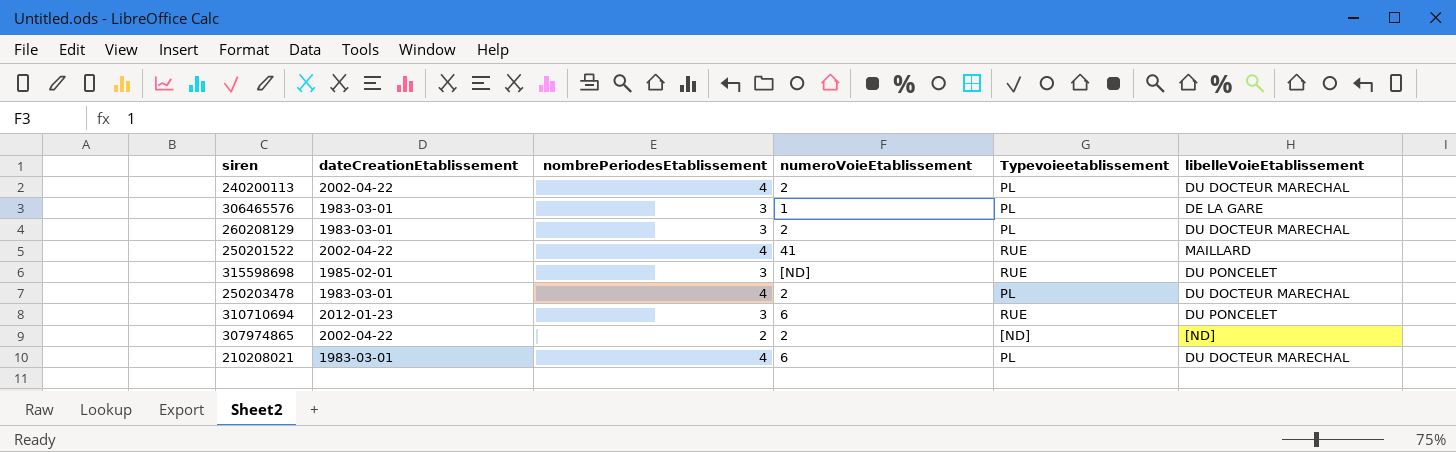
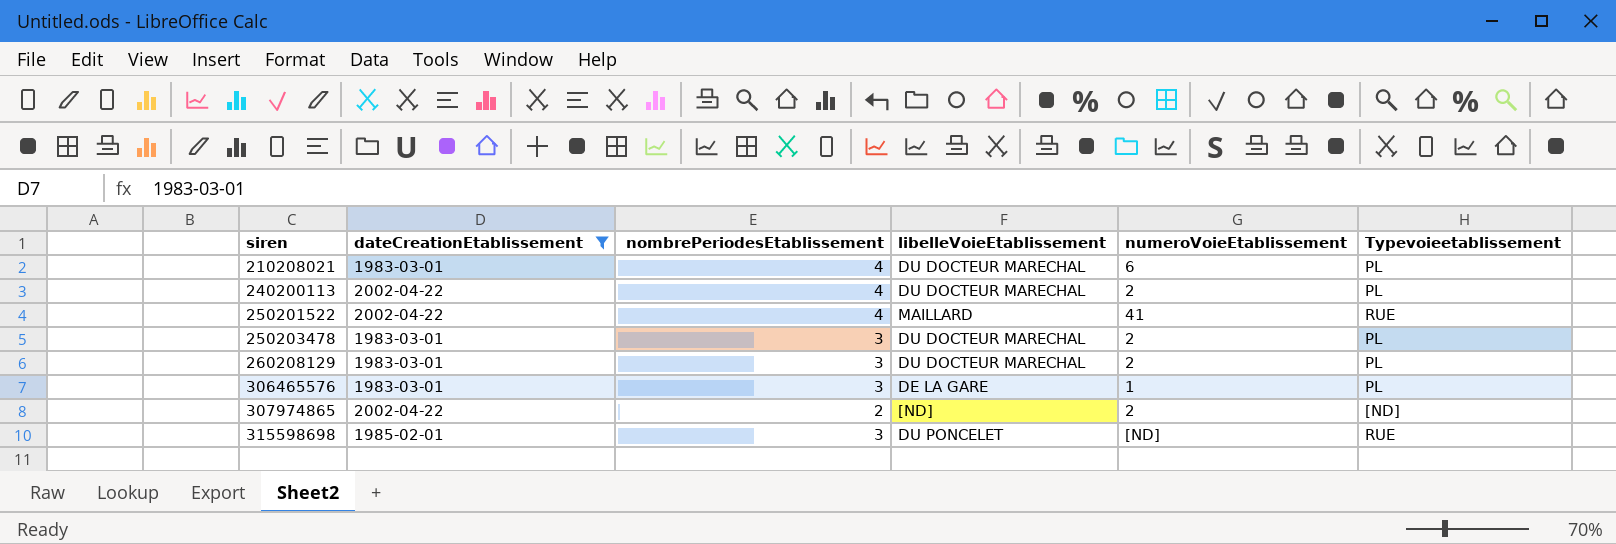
filter: none -> dateCreationEtablissement != 2012-01-23
row order: none -> siren ascending
column libelleVoieEtablissement | position: 6 -> 4
250203478 | nombrePeriodesEtablissement: 4 -> 3

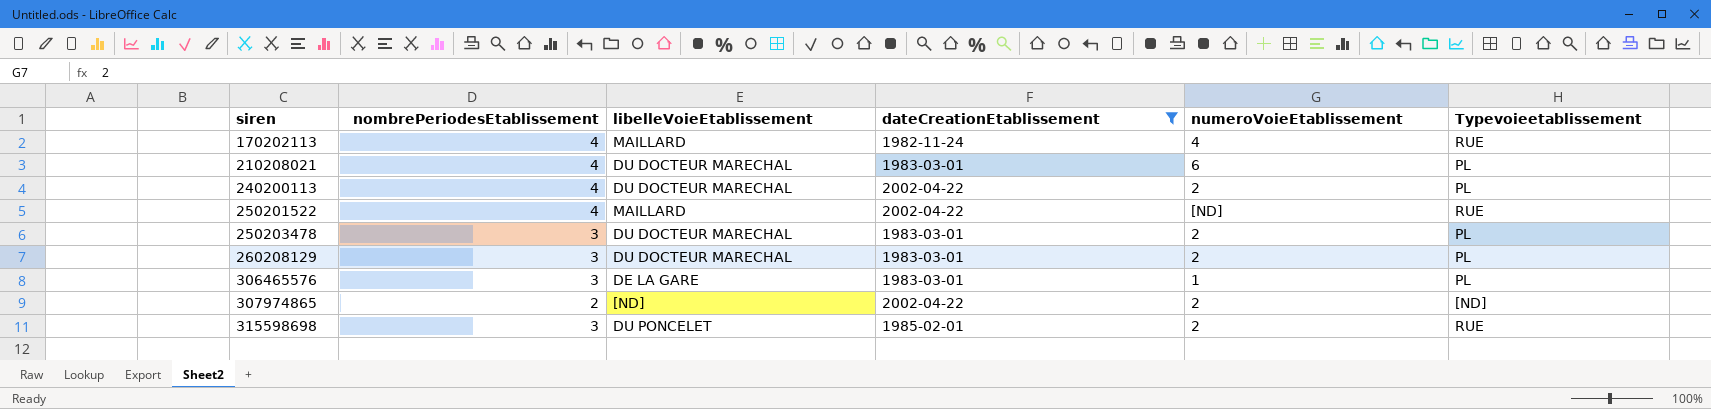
column dateCreationEtablissement | position: 2 -> 4
row 170202113: none -> 4 | MAILLARD | 1982-11-24 | 4 | RUE
250201522 | numeroVoieEtablissement: 41 -> [ND]
315598698 | numeroVoieEtablissement: [ND] -> 2

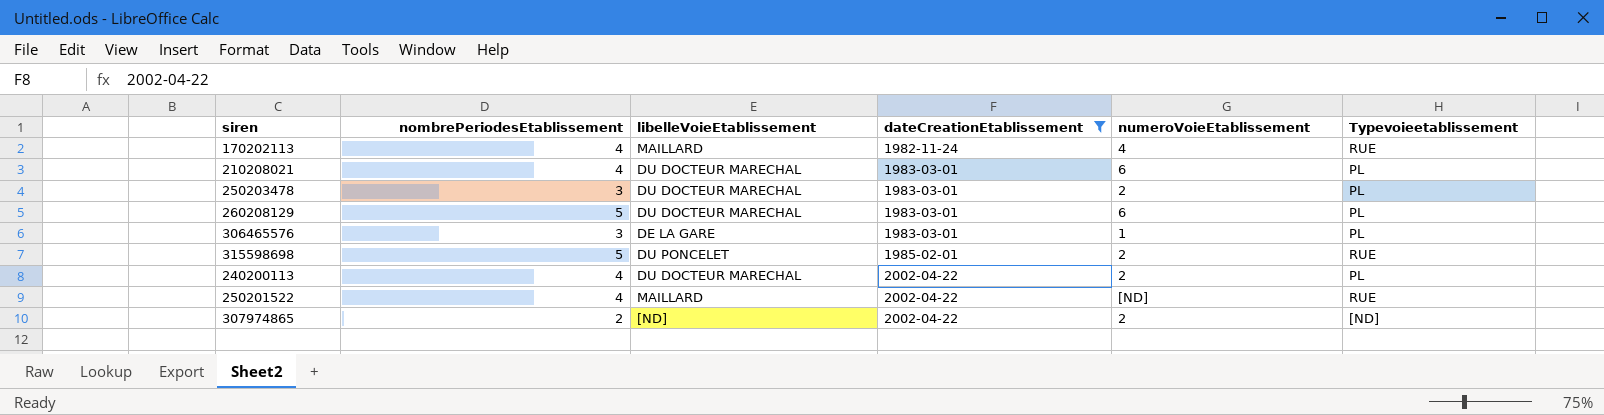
row order: siren ascending -> dateCreationEtablissement ascending
260208129 | nombrePeriodesEtablissement: 3 -> 5
260208129 | numeroVoieEtablissement: 2 -> 6
315598698 | nombrePeriodesEtablissement: 3 -> 5

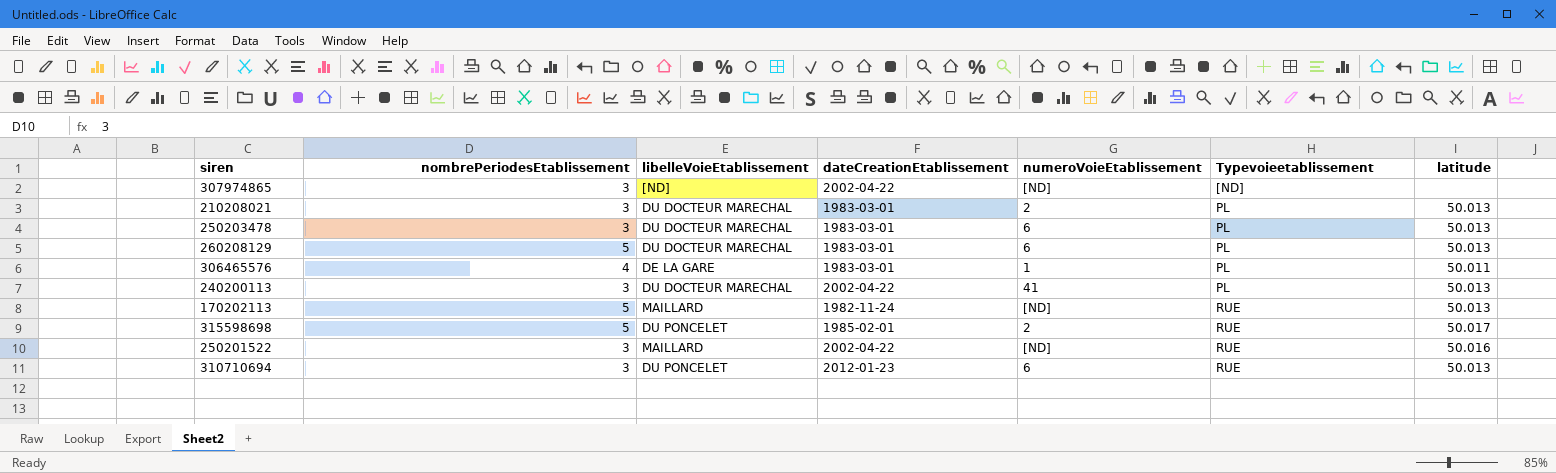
filter: dateCreationEtablissement != 2012-01-23 -> none
row order: dateCreationEtablissement ascending -> Typevoieetablissement ascending
column latitude | position: none -> 7
307974865 | nombrePeriodesEtablissement: 2 -> 3
307974865 | numeroVoieEtablissement: 2 -> [ND]
210208021 | nombrePeriodesEtablissement: 4 -> 3
210208021 | numeroVoieEtablissement: 6 -> 2
250203478 | numeroVoieEtablissement: 2 -> 6
306465576 | nombrePeriodesEtablissement: 3 -> 4
240200113 | nombrePeriodesEtablissement: 4 -> 3
240200113 | numeroVoieEtablissement: 2 -> 41
170202113 | nombrePeriodesEtablissement: 4 -> 5
170202113 | numeroVoieEtablissement: 4 -> [ND]
250201522 | nombrePeriodesEtablissement: 4 -> 3

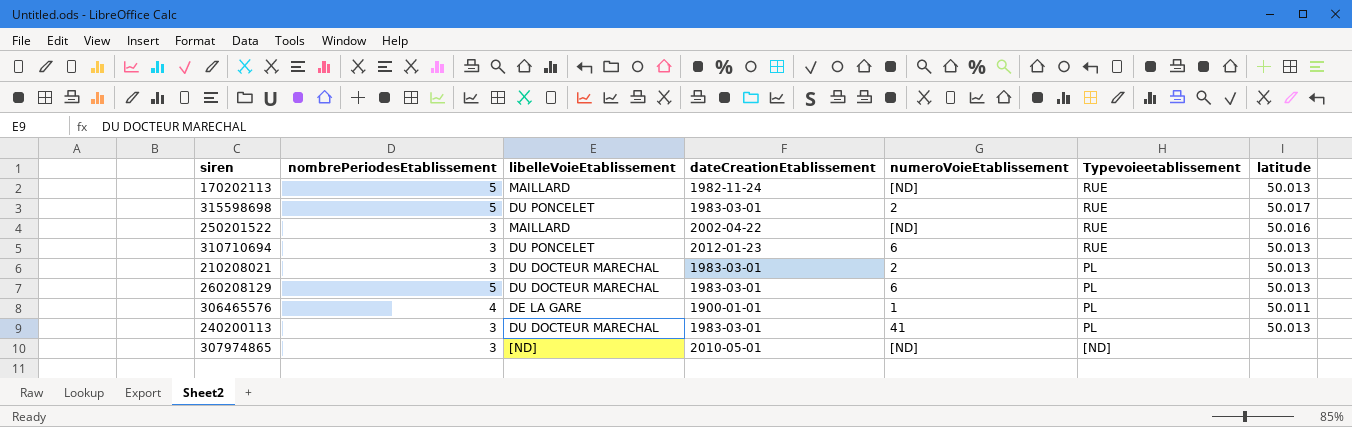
row order: Typevoieetablissement ascending -> Typevoieetablissement descending
row 250203478: 3 | DU DOCTEUR MARECHAL | 1983-03-01 | 6 | PL | 50.013 -> none
315598698 | dateCreationEtablissement: 1985-02-01 -> 1983-03-01
306465576 | dateCreationEtablissement: 1983-03-01 -> 1900-01-01
240200113 | dateCreationEtablissement: 2002-04-22 -> 1983-03-01
307974865 | dateCreationEtablissement: 2002-04-22 -> 2010-05-01

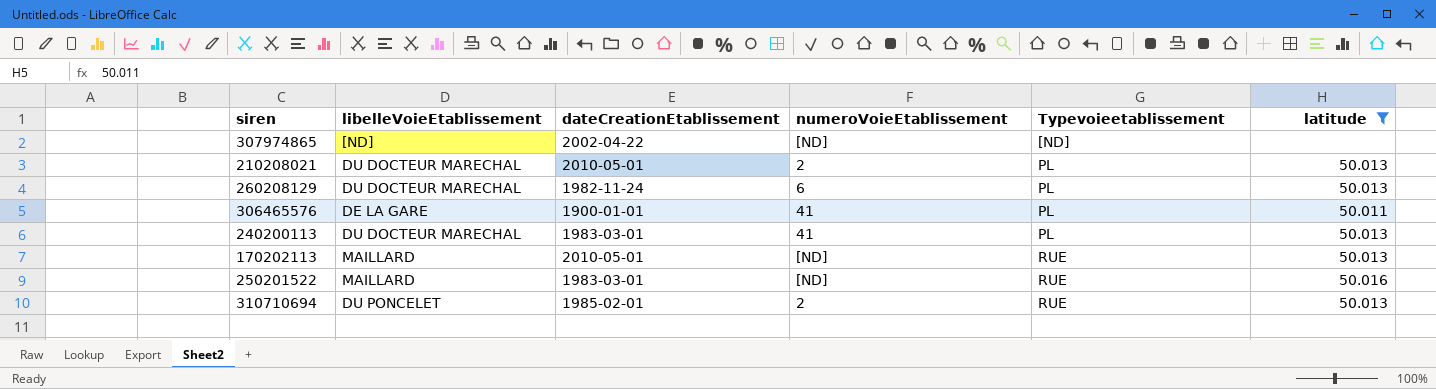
filter: none -> latitude != 50.017
row order: Typevoieetablissement descending -> Typevoieetablissement ascending
column nombrePeriodesEtablissement | position: 2 -> none
307974865 | dateCreationEtablissement: 2010-05-01 -> 2002-04-22
210208021 | dateCreationEtablissement: 1983-03-01 -> 2010-05-01
260208129 | dateCreationEtablissement: 1983-03-01 -> 1982-11-24
306465576 | numeroVoieEtablissement: 1 -> 41
170202113 | dateCreationEtablissement: 1982-11-24 -> 2010-05-01
250201522 | dateCreationEtablissement: 2002-04-22 -> 1983-03-01
310710694 | dateCreationEtablissement: 2012-01-23 -> 1985-02-01
310710694 | numeroVoieEtablissement: 6 -> 2

